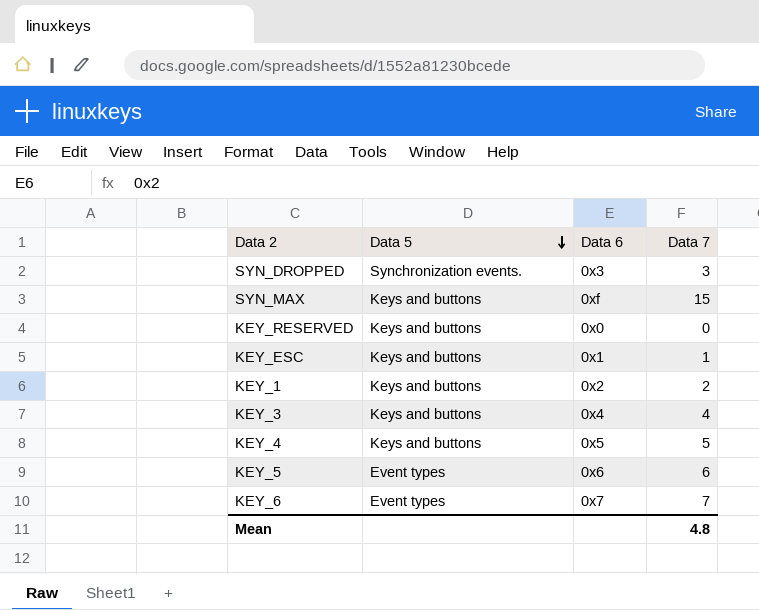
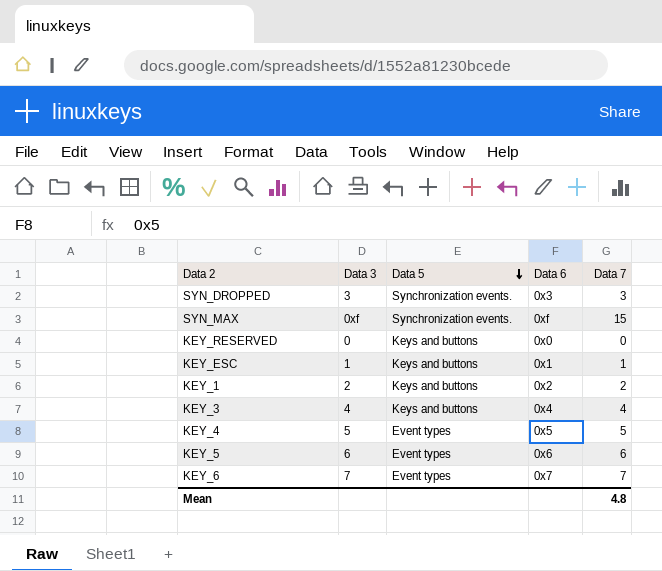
column Data 3 | position: none -> 2
SYN_MAX | Data 5: Keys and buttons -> Synchronization events.
KEY_4 | Data 5: Keys and buttons -> Event types

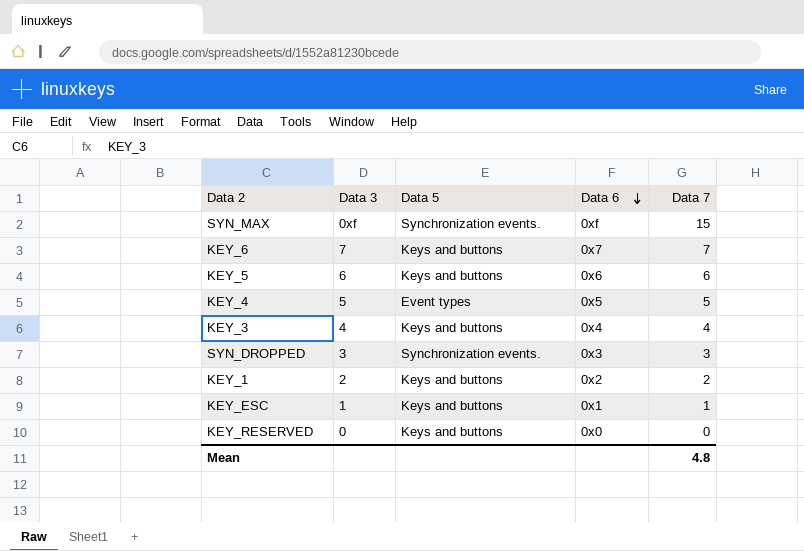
row order: Data 5 descending -> Data 6 descending
KEY_6 | Data 5: Event types -> Keys and buttons
KEY_5 | Data 5: Event types -> Keys and buttons

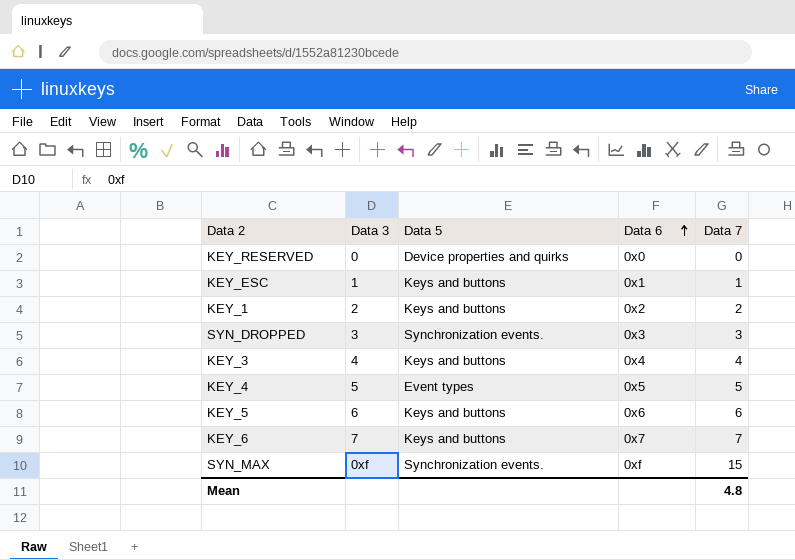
row order: Data 6 descending -> Data 6 ascending
KEY_RESERVED | Data 5: Keys and buttons -> Device properties and quirks

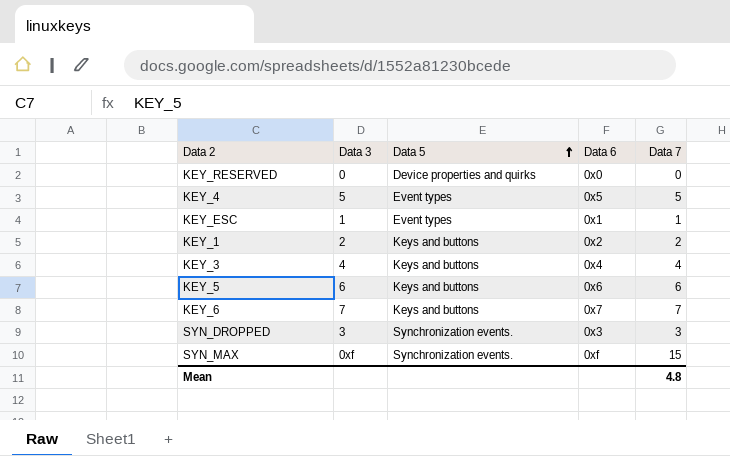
row order: Data 6 ascending -> Data 5 ascending
KEY_ESC | Data 5: Keys and buttons -> Event types

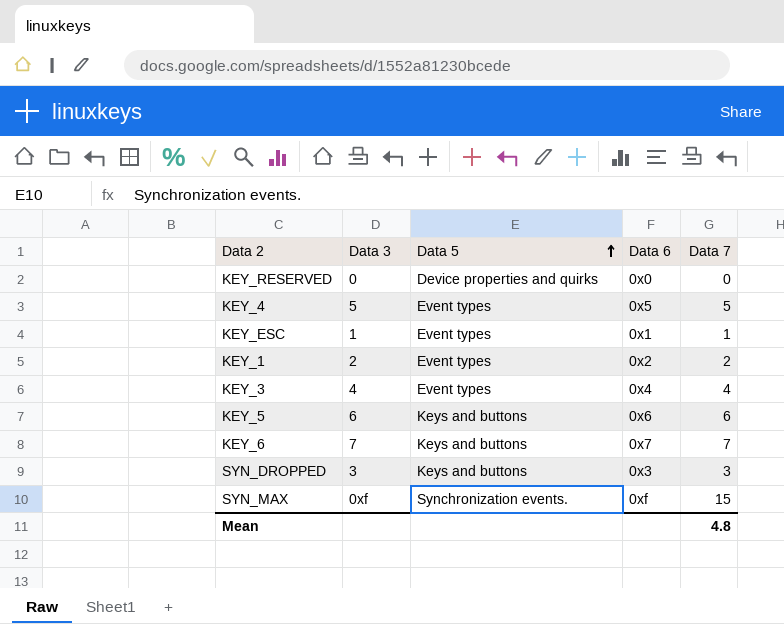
KEY_1 | Data 5: Keys and buttons -> Event types
KEY_3 | Data 5: Keys and buttons -> Event types
SYN_DROPPED | Data 5: Synchronization events. -> Keys and buttons

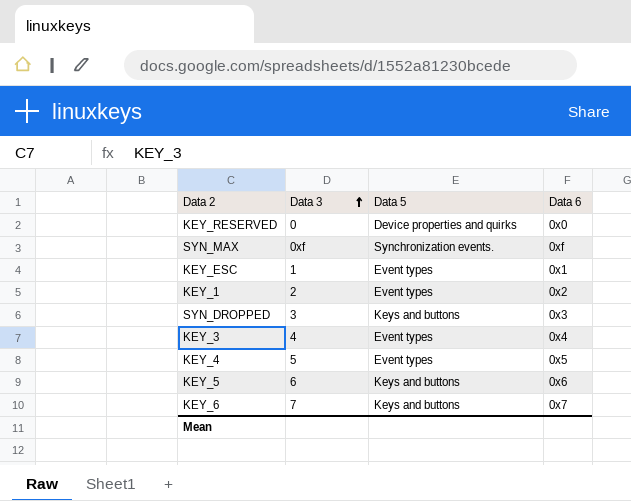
row order: Data 5 ascending -> Data 3 ascending
column Data 7 | position: 5 -> none

